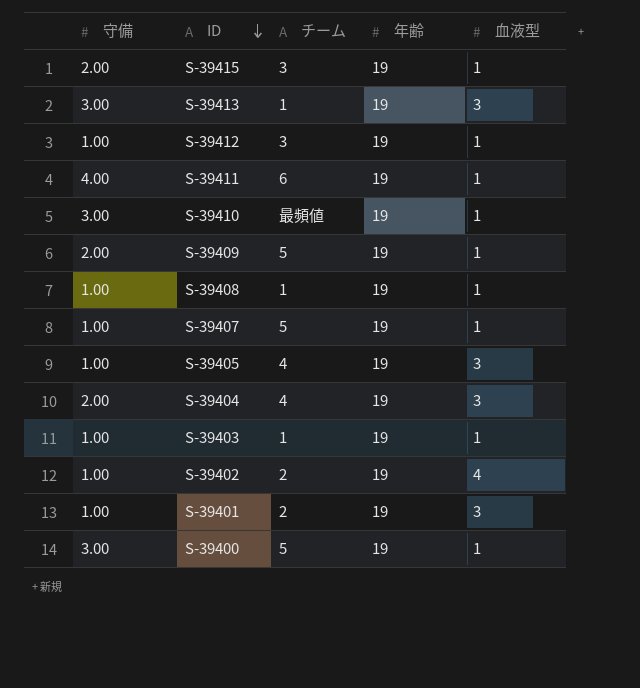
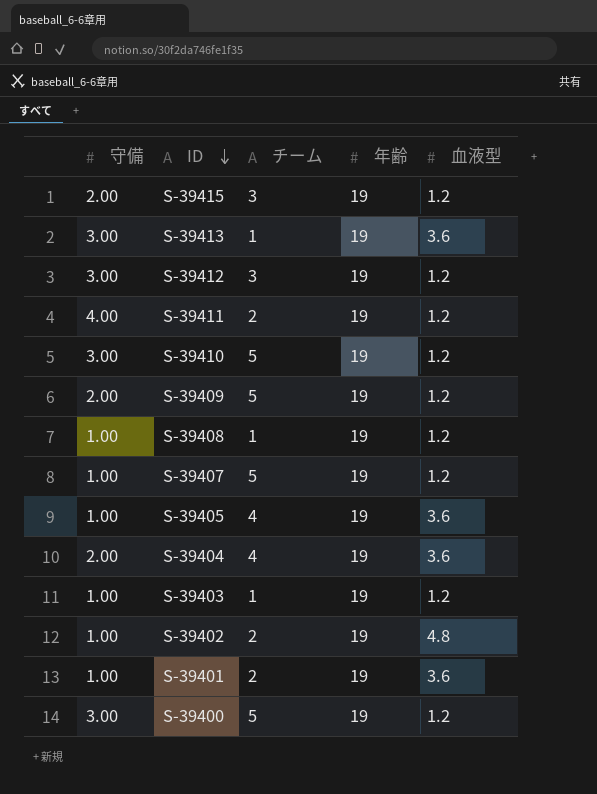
S-39415 | 血液型: 1 -> 1.2
S-39413 | 血液型: 3 -> 3.6
S-39412 | 守備: 1.00 -> 3.00
S-39412 | 血液型: 1 -> 1.2
S-39411 | チーム: 6 -> 2
S-39411 | 血液型: 1 -> 1.2
S-39410 | チーム: 最頻値 -> 5
S-39410 | 血液型: 1 -> 1.2
S-39409 | 血液型: 1 -> 1.2
S-39408 | 血液型: 1 -> 1.2
S-39407 | 血液型: 1 -> 1.2
S-39405 | 血液型: 3 -> 3.6
S-39404 | 血液型: 3 -> 3.6
S-39403 | 血液型: 1 -> 1.2
S-39402 | 血液型: 4 -> 4.8
S-39401 | 血液型: 3 -> 3.6
S-39400 | 血液型: 1 -> 1.2

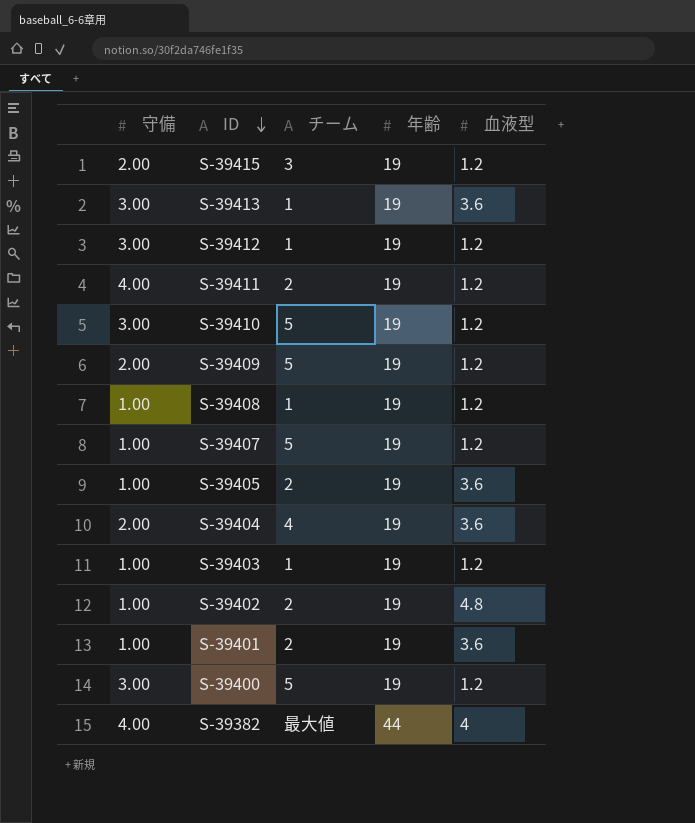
S-39412 | チーム: 3 -> 1
S-39405 | チーム: 4 -> 2
row S-39382: none -> 4.00 | 最大値 | 44 | 4

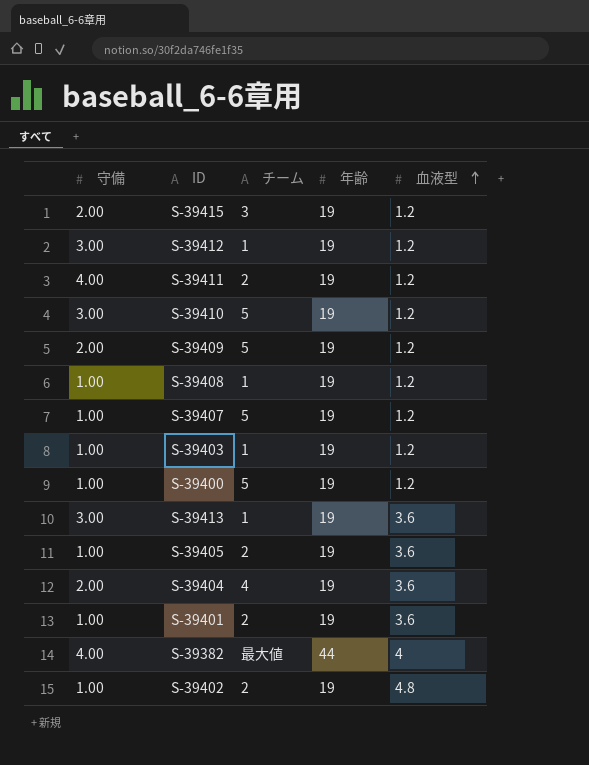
row order: ID descending -> 血液型 ascending
S-39400 | 守備: 3.00 -> 1.00

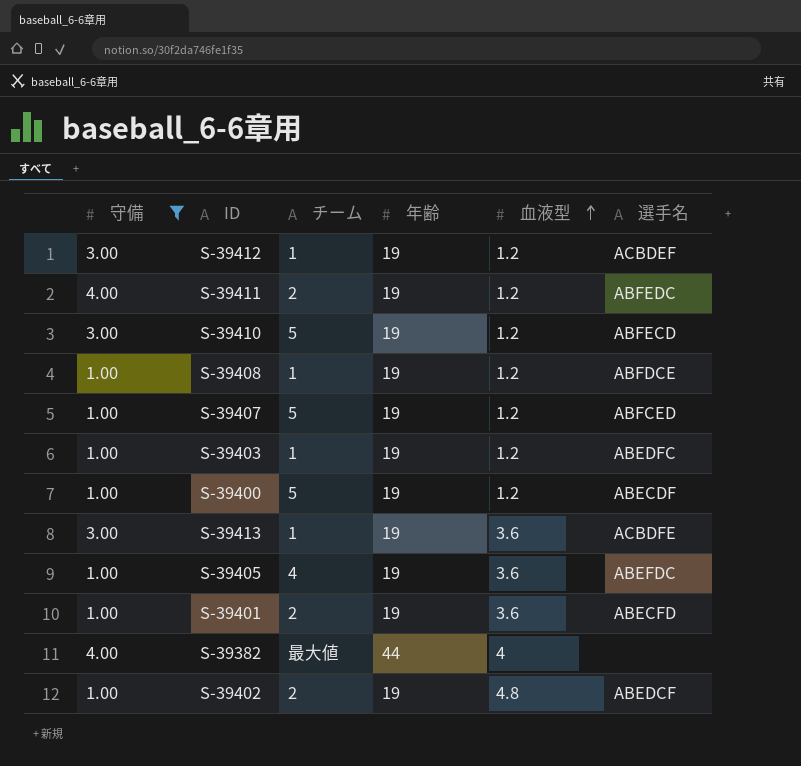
filter: none -> 守備 != 2.00
column 選手名 | position: none -> 6
S-39405 | チーム: 2 -> 4

